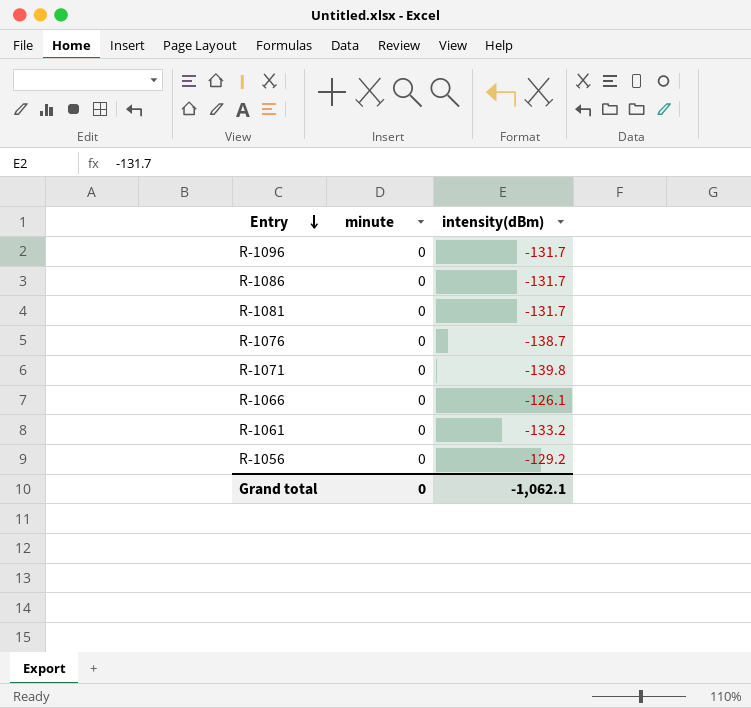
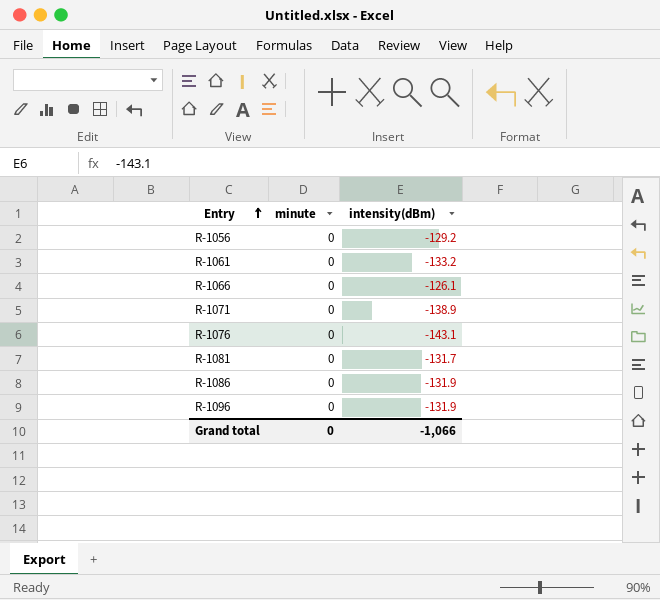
row order: Entry descending -> Entry ascending
R-1071 | intensity(dBm): -139.8 -> -138.9
R-1076 | intensity(dBm): -138.7 -> -143.1
R-1086 | intensity(dBm): -131.7 -> -131.9
R-1096 | intensity(dBm): -131.7 -> -131.9
Grand total | intensity(dBm): -1,062.1 -> -1,066

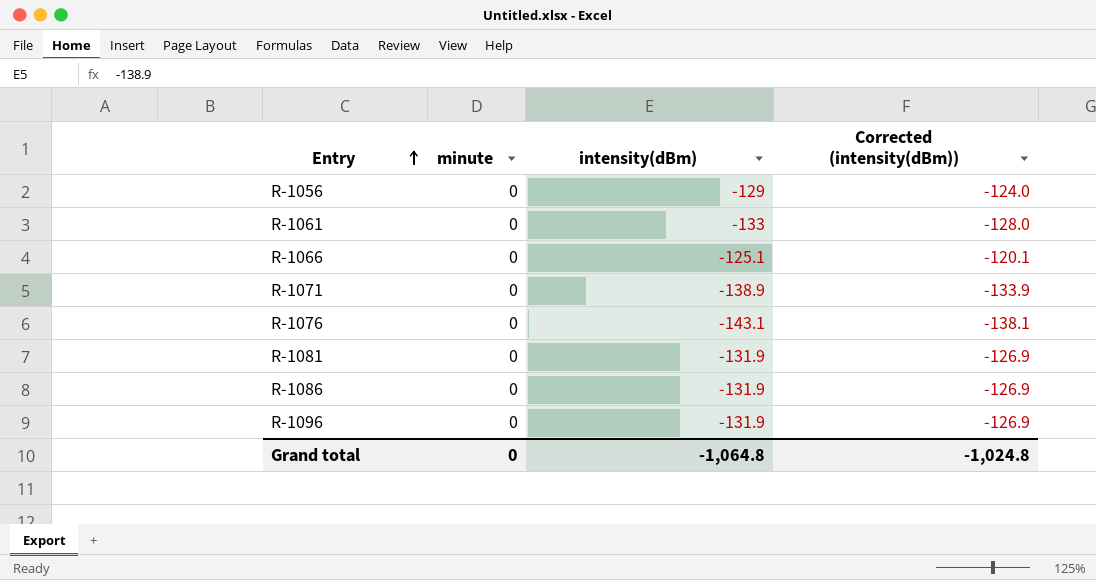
column Corrected (intensity(dBm)) | formula: none -> [intensity(dBm)] + 5
R-1056 | intensity(dBm): -129.2 -> -129
R-1061 | intensity(dBm): -133.2 -> -133
R-1066 | intensity(dBm): -126.1 -> -125.1
R-1081 | intensity(dBm): -131.7 -> -131.9
Grand total | intensity(dBm): -1,066 -> -1,064.8

